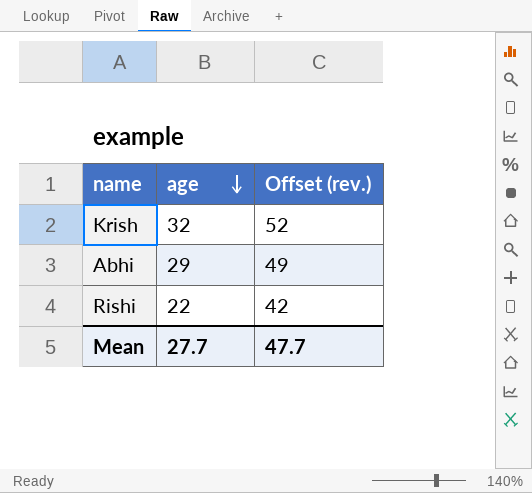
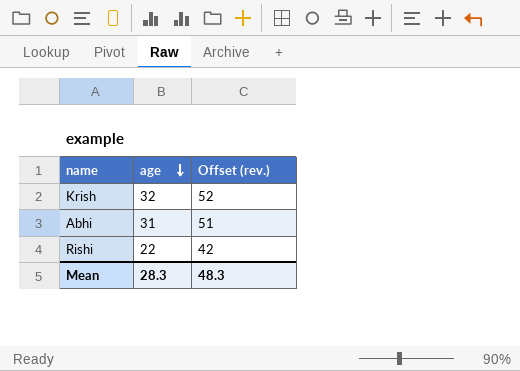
Abhi | age: 29 -> 31
Abhi | Offset (rev.): 49 -> 51
Mean | age: 27.7 -> 28.3
Mean | Offset (rev.): 47.7 -> 48.3

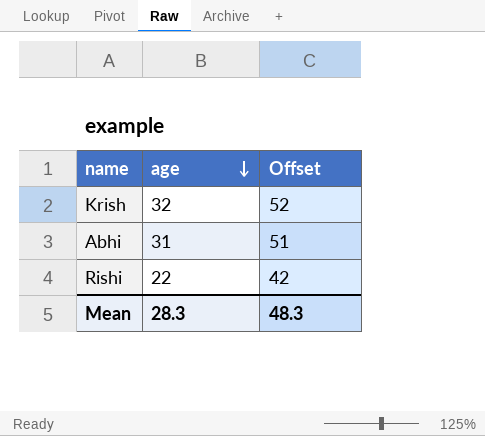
column name: Offset (rev.) -> Offset

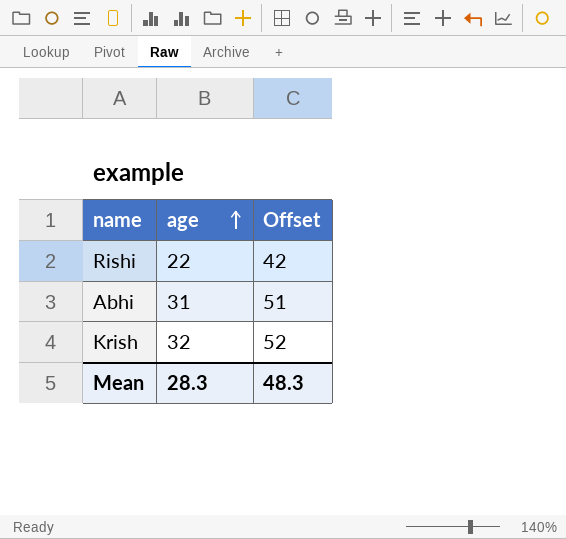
row order: age descending -> age ascending

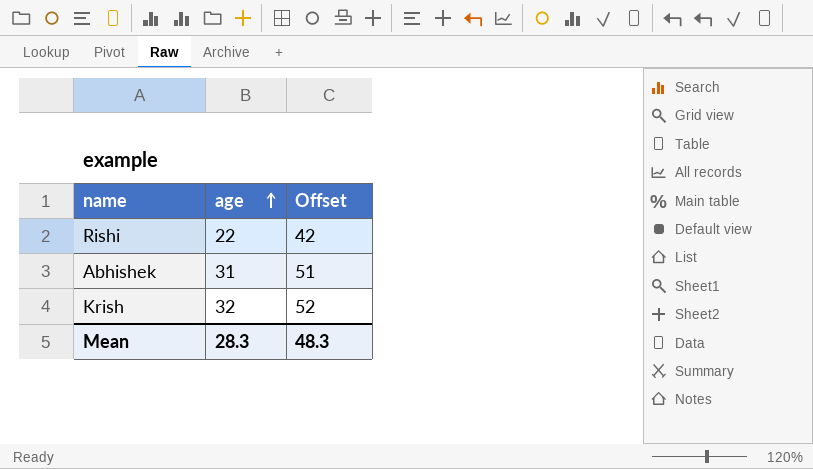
row Abhi: 31 | 51 -> none
row Abhishek: none -> 31 | 51

